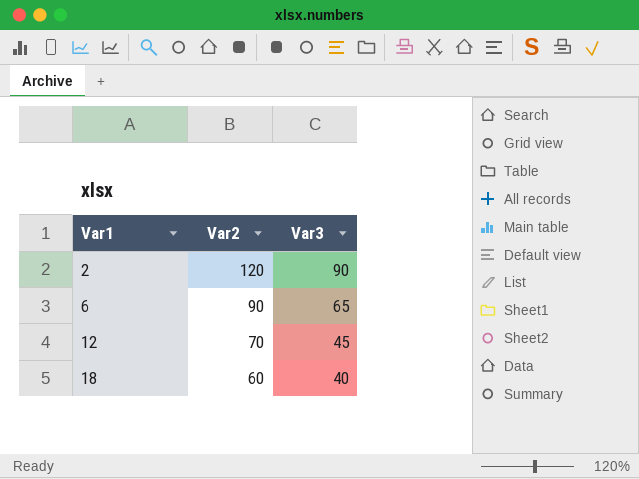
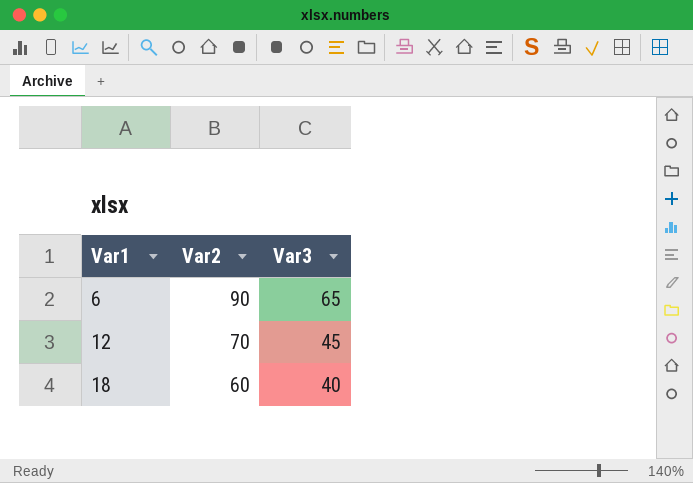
row 2: 120 | 90 -> none

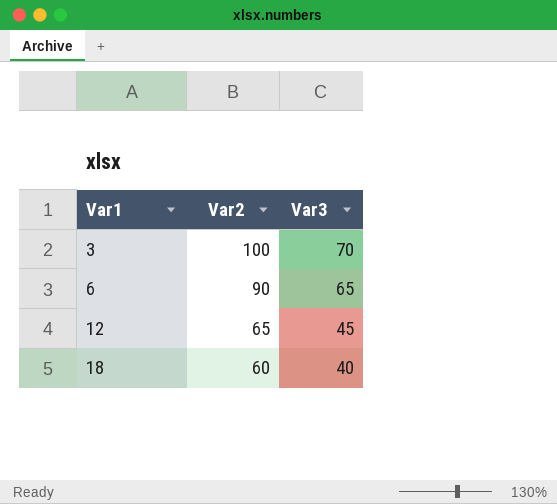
row 3: none -> 100 | 70
12 | Var2: 70 -> 65

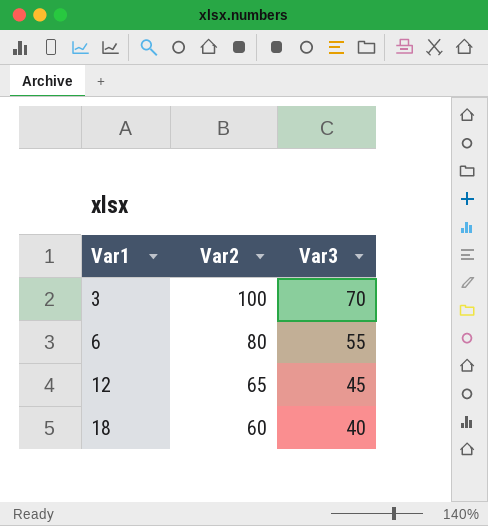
6 | Var2: 90 -> 80
6 | Var3: 65 -> 55

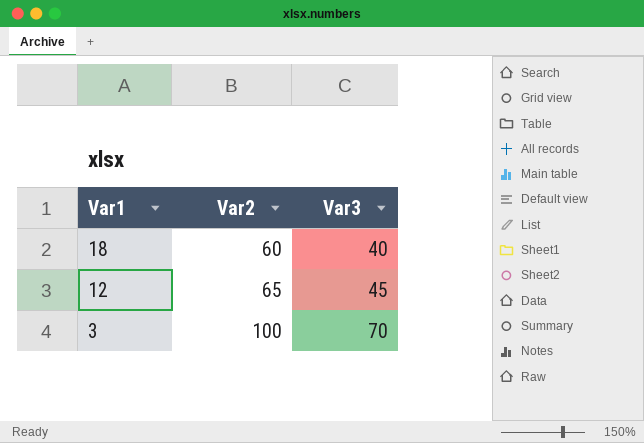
row order: Var1 ascending -> Var1 descending
row 6: 80 | 55 -> none

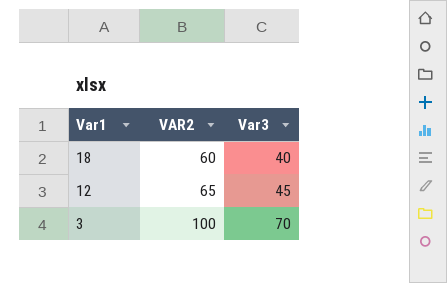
column name: Var2 -> VAR2

